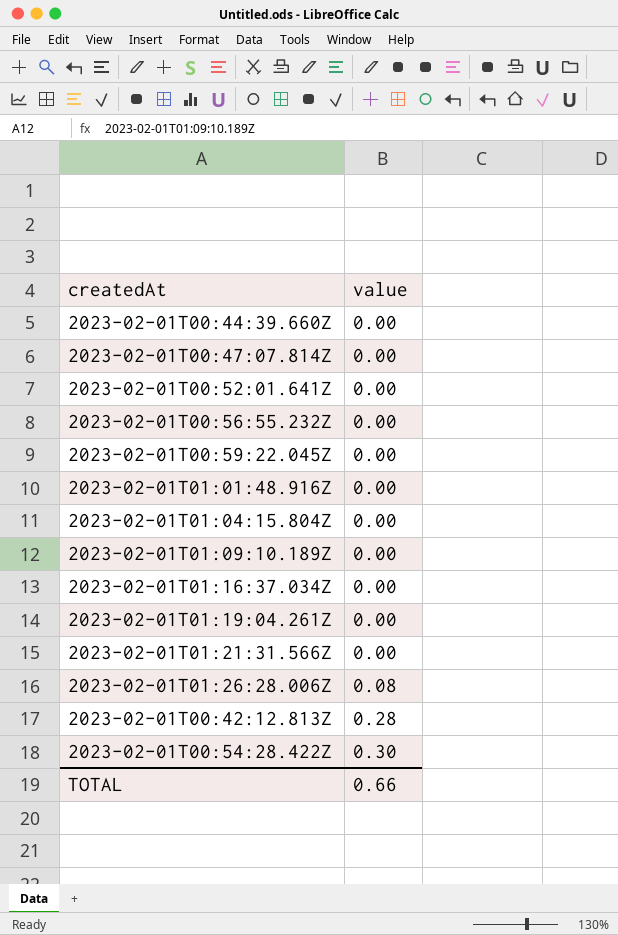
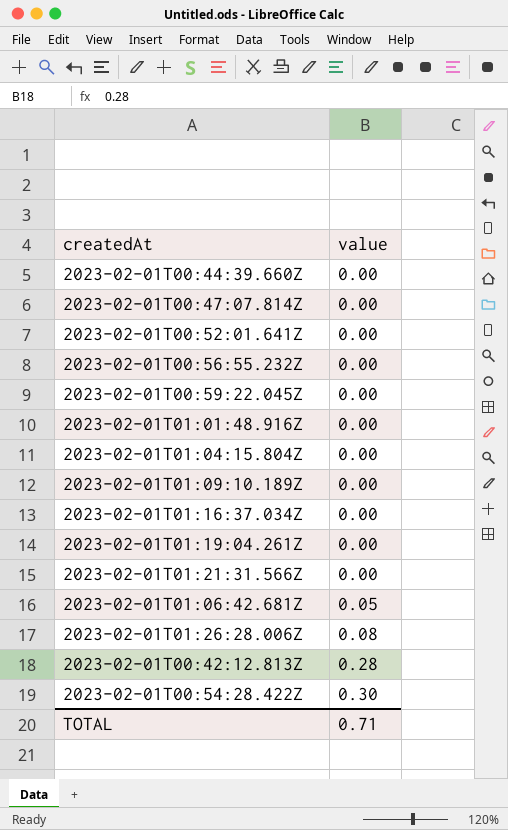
row 2023-02-01T01:06:42.681Z: none -> 0.05
TOTAL | value: 0.66 -> 0.71

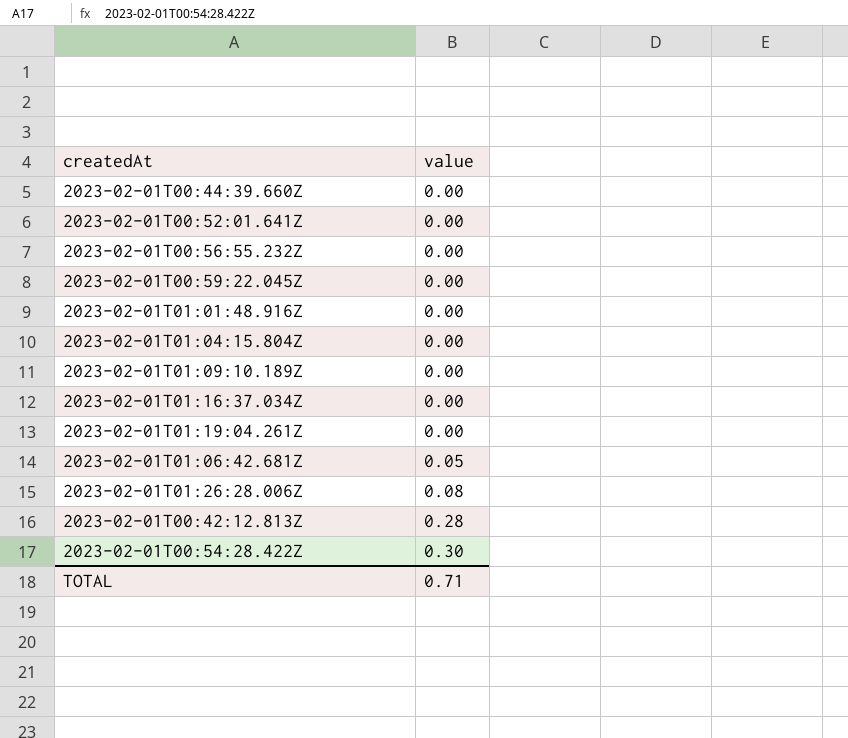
row 2023-02-01T00:47:07.814Z: 0.00 -> none
row 2023-02-01T01:21:31.566Z: 0.00 -> none

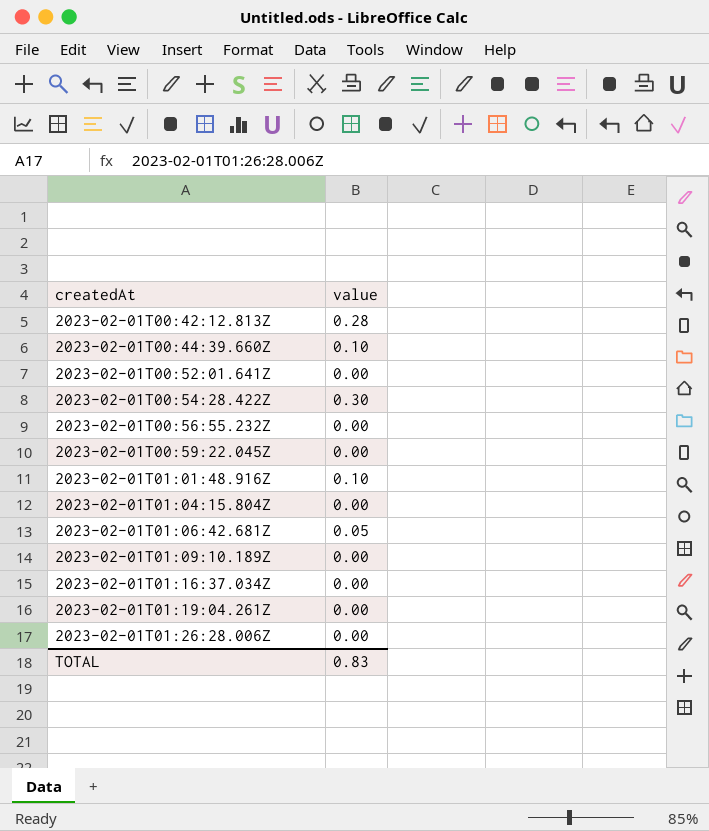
row order: value ascending -> createdAt ascending
2023-02-01T00:44:39.660Z | value: 0.00 -> 0.10
2023-02-01T01:01:48.916Z | value: 0.00 -> 0.10
2023-02-01T01:26:28.006Z | value: 0.08 -> 0.00
TOTAL | value: 0.71 -> 0.83

